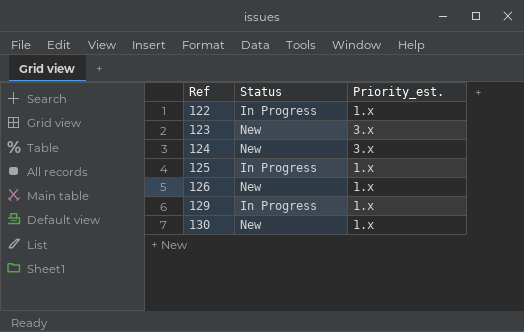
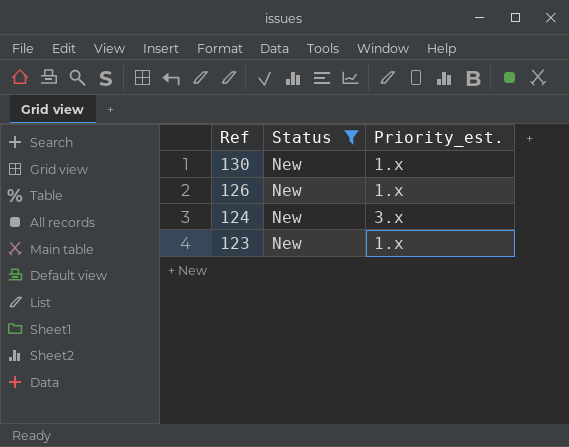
filter: none -> Status = New
row order: Ref ascending -> Ref descending
123 | Priority_est.: 3.x -> 1.x

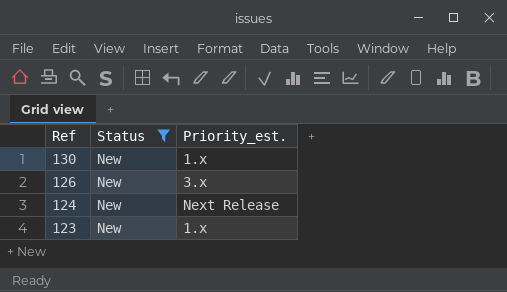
126 | Priority_est.: 1.x -> 3.x
124 | Priority_est.: 3.x -> Next Release

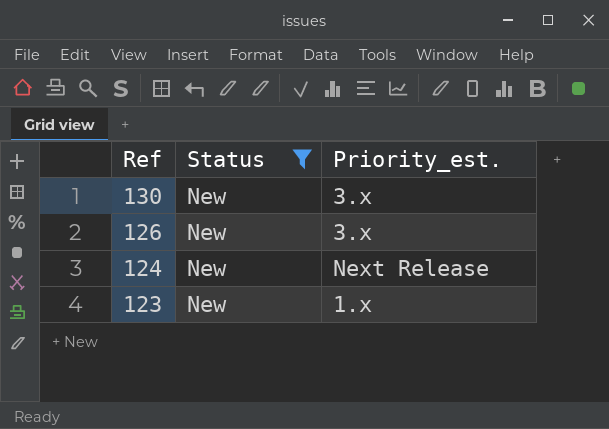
130 | Priority_est.: 1.x -> 3.x

